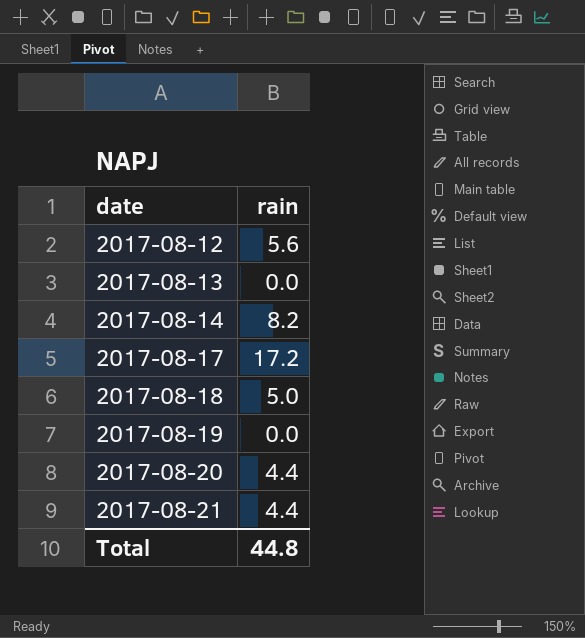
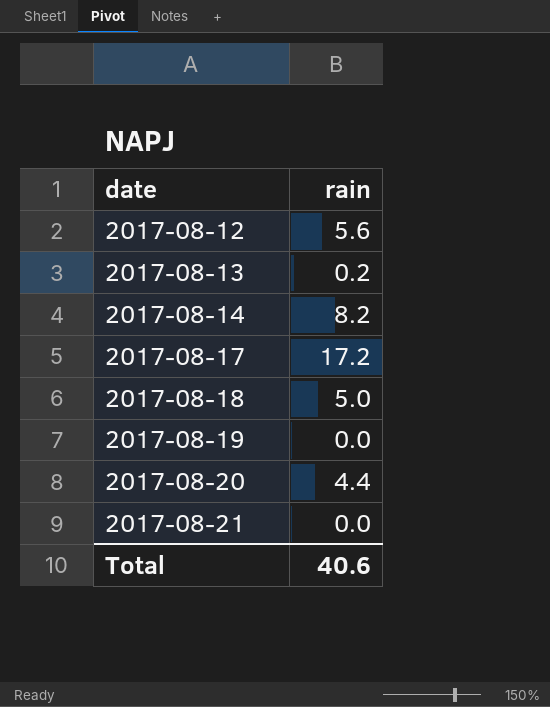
2017-08-13 | rain: 0.0 -> 0.2
2017-08-21 | rain: 4.4 -> 0.0
Total | rain: 44.8 -> 40.6

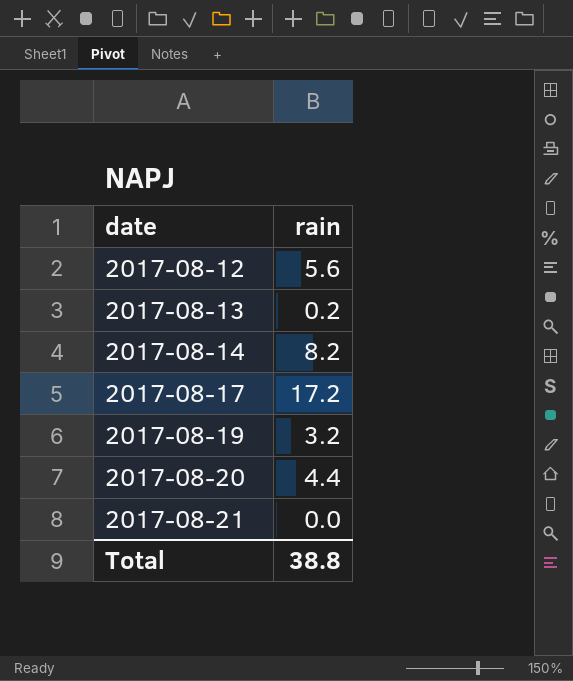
row 2017-08-18: 5.0 -> none
2017-08-19 | rain: 0.0 -> 3.2
Total | rain: 40.6 -> 38.8

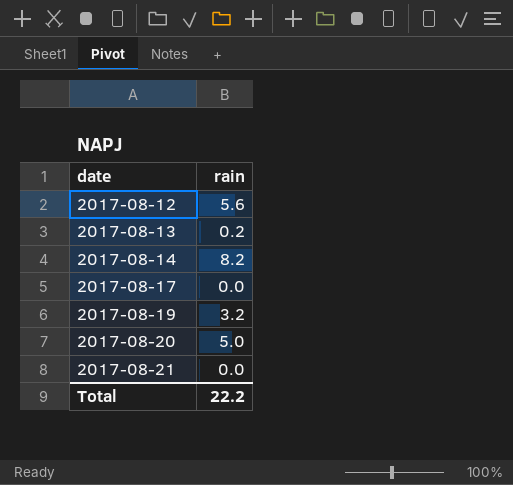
2017-08-17 | rain: 17.2 -> 0.0
2017-08-20 | rain: 4.4 -> 5.0
Total | rain: 38.8 -> 22.2

